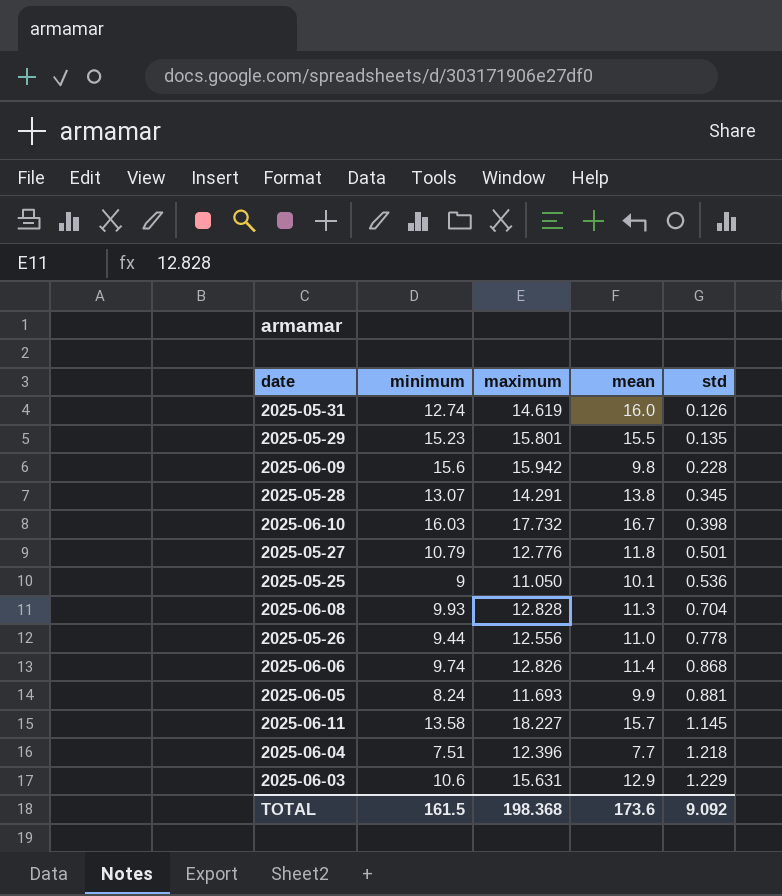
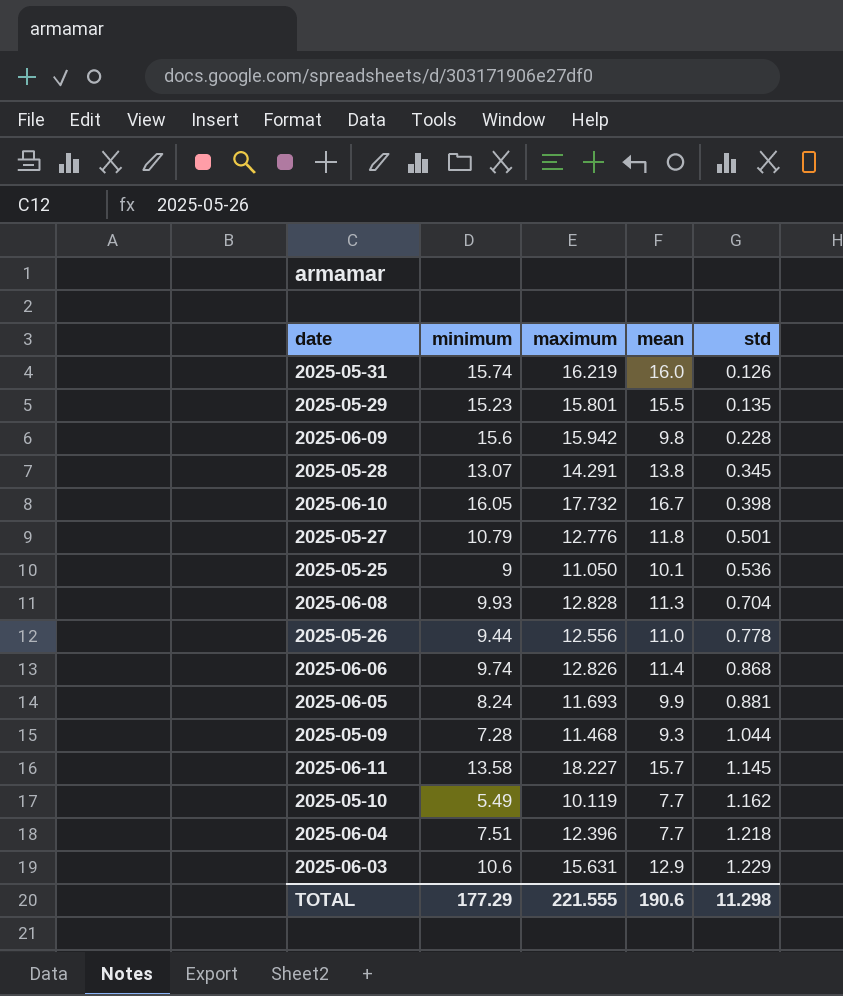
2025-05-31 | minimum: 12.74 -> 15.74
2025-05-31 | maximum: 14.619 -> 16.219
2025-06-10 | minimum: 16.03 -> 16.05
row 2025-05-09: none -> 7.28 | 11.468 | 9.3 | 1.044
row 2025-05-10: none -> 5.49 | 10.119 | 7.7 | 1.162
TOTAL | minimum: 161.5 -> 177.29
TOTAL | maximum: 198.368 -> 221.555
TOTAL | mean: 173.6 -> 190.6
TOTAL | std: 9.092 -> 11.298

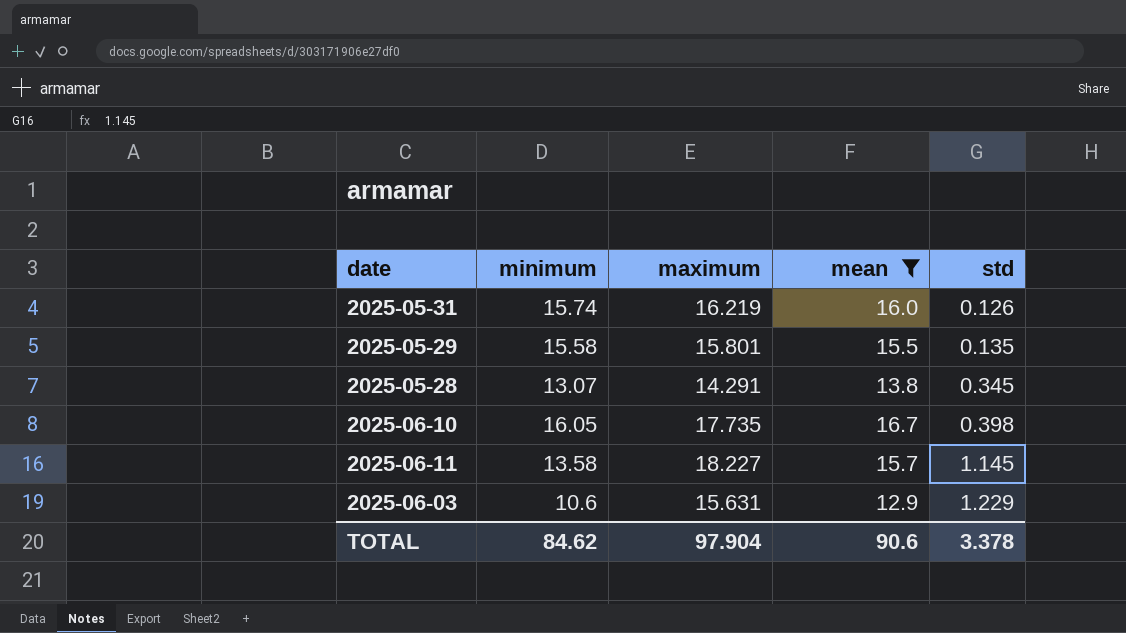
filter: none -> mean >= 12.9
2025-05-29 | minimum: 15.23 -> 15.58
2025-06-10 | maximum: 17.732 -> 17.735
TOTAL | minimum: 177.29 -> 84.62
TOTAL | maximum: 221.555 -> 97.904
TOTAL | mean: 190.6 -> 90.6
TOTAL | std: 11.298 -> 3.378

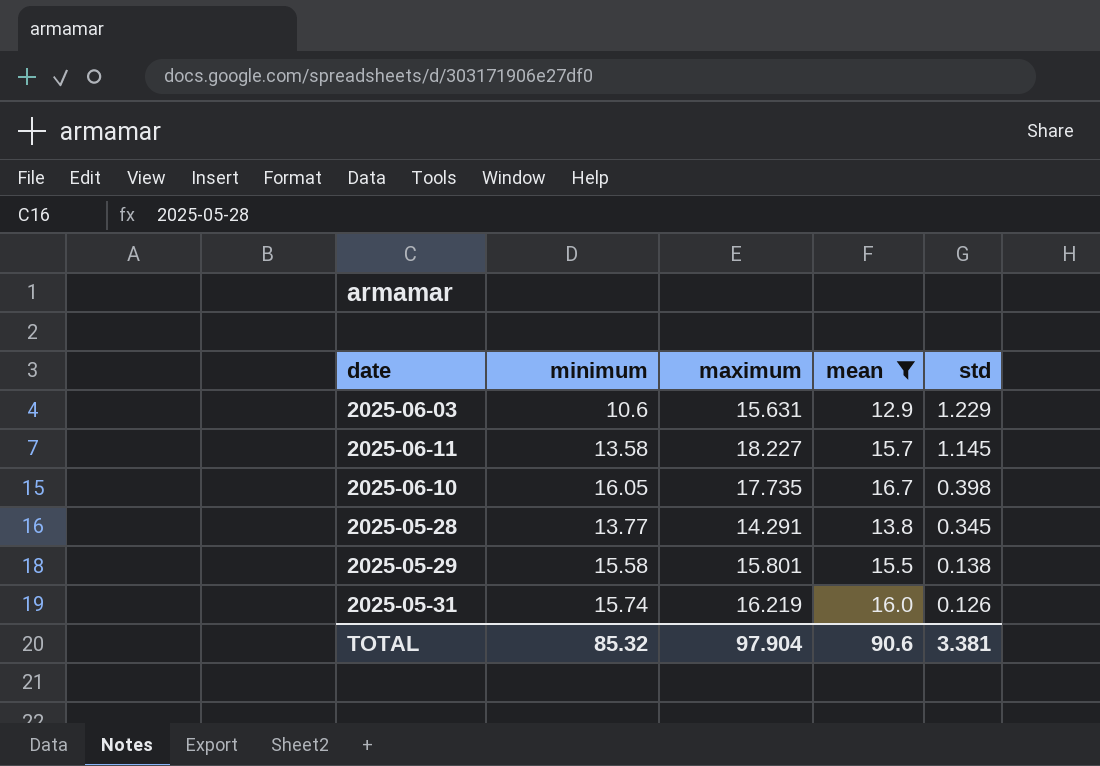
row order: std ascending -> std descending
2025-05-28 | minimum: 13.07 -> 13.77
2025-05-29 | std: 0.135 -> 0.138
TOTAL | minimum: 84.62 -> 85.32
TOTAL | std: 3.378 -> 3.381

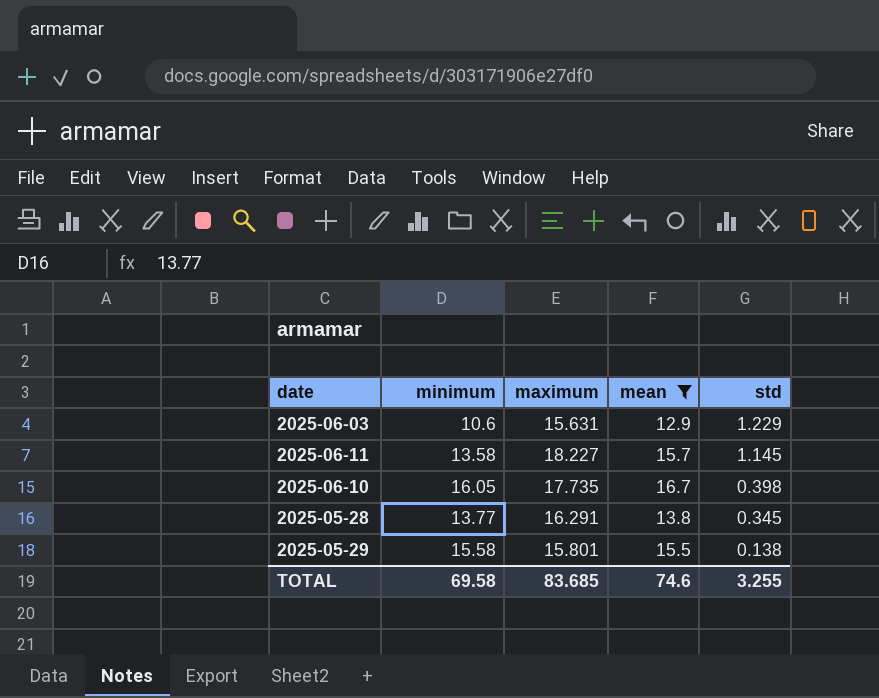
row 2025-05-31: 15.74 | 16.219 | 16.0 | 0.126 -> none
2025-05-28 | maximum: 14.291 -> 16.291
TOTAL | minimum: 85.32 -> 69.58
TOTAL | maximum: 97.904 -> 83.685
TOTAL | mean: 90.6 -> 74.6
TOTAL | std: 3.381 -> 3.255

